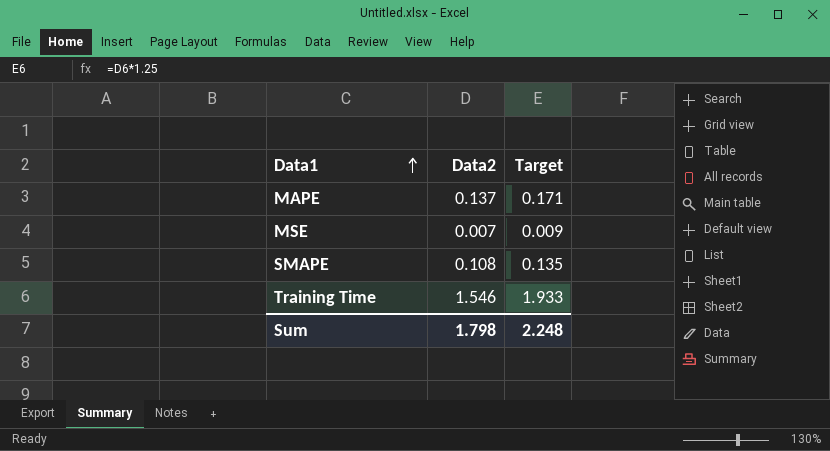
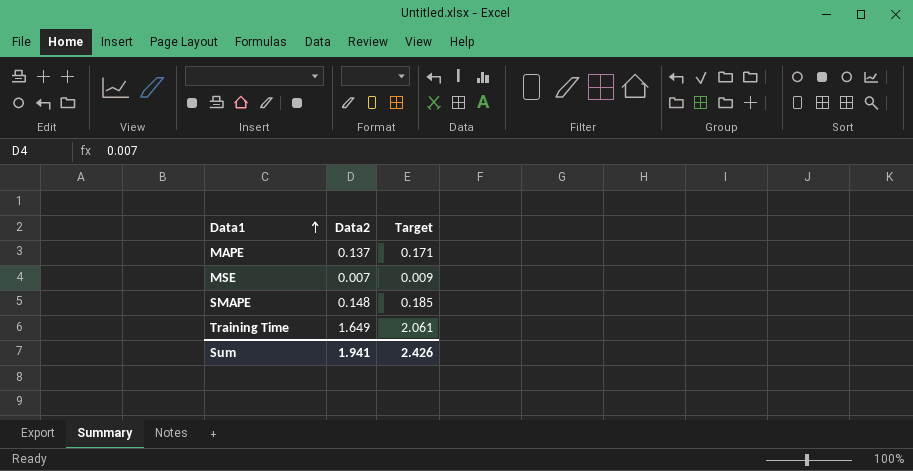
SMAPE | Data2: 0.108 -> 0.148
SMAPE | Target: 0.135 -> 0.185
Training Time | Data2: 1.546 -> 1.649
Training Time | Target: 1.933 -> 2.061
Sum | Data2: 1.798 -> 1.941
Sum | Target: 2.248 -> 2.426

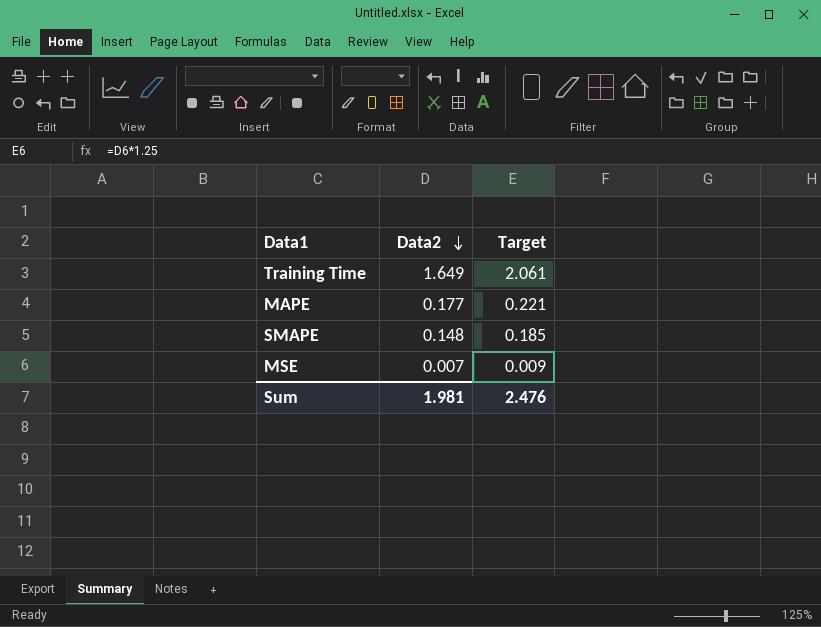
row order: Data1 ascending -> Data2 descending
MAPE | Data2: 0.137 -> 0.177
MAPE | Target: 0.171 -> 0.221
Sum | Data2: 1.941 -> 1.981
Sum | Target: 2.426 -> 2.476

